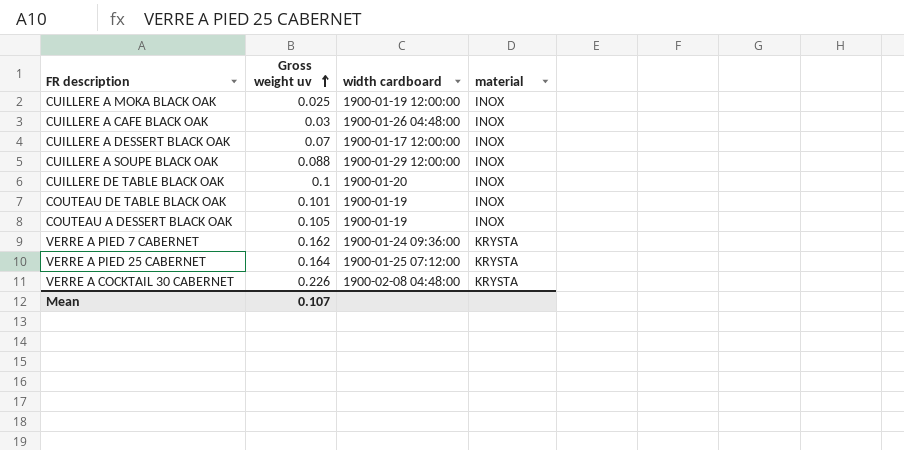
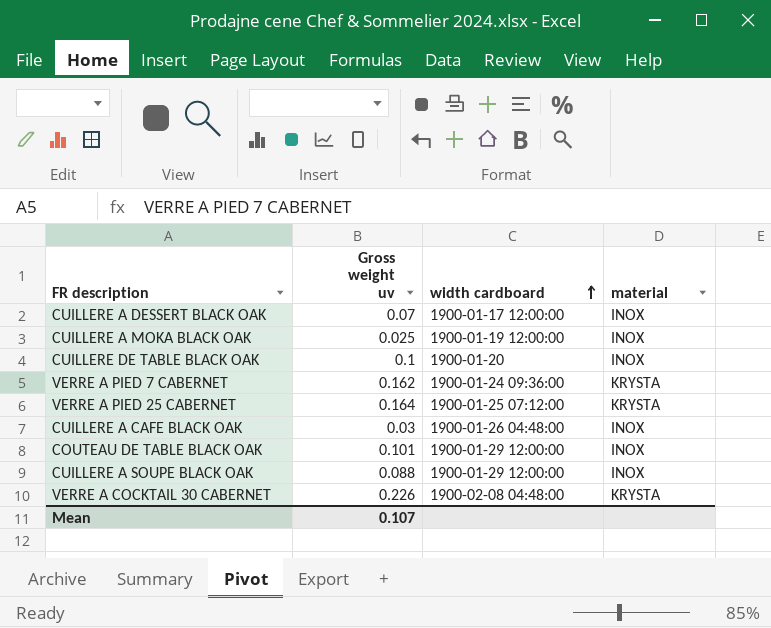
row order: Gross weight uv ascending -> width cardboard ascending
row COUTEAU A DESSERT BLACK OAK: 0.105 | 1900-01-19 | INOX -> none
COUTEAU DE TABLE BLACK OAK | width cardboard: 1900-01-19 -> 1900-01-29 12:00:00

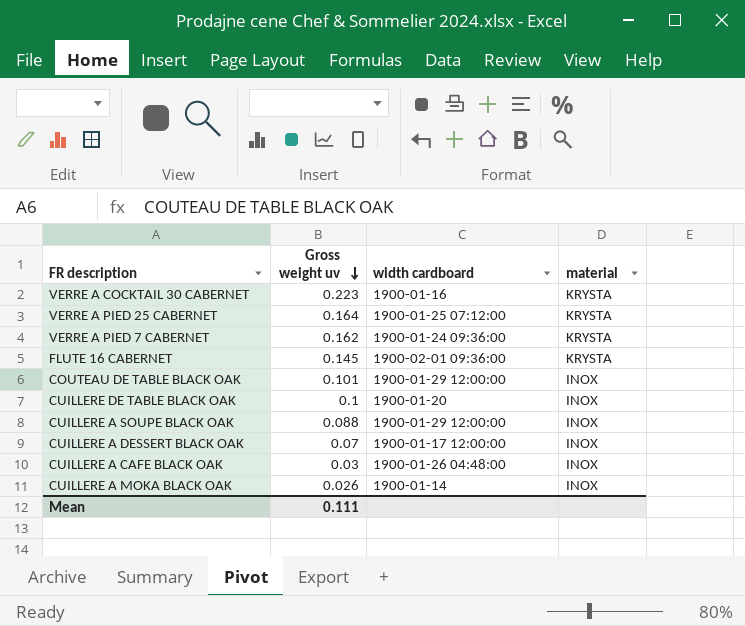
row order: width cardboard ascending -> Gross weight uv descending
VERRE A COCKTAIL 30 CABERNET | Gross weight uv: 0.226 -> 0.223
VERRE A COCKTAIL 30 CABERNET | width cardboard: 1900-02-08 04:48:00 -> 1900-01-16
row FLUTE 16 CABERNET: none -> 0.145 | 1900-02-01 09:36:00 | KRYSTA
CUILLERE A MOKA BLACK OAK | Gross weight uv: 0.025 -> 0.026
CUILLERE A MOKA BLACK OAK | width cardboard: 1900-01-19 12:00:00 -> 1900-01-14
Mean | Gross weight uv: 0.107 -> 0.111

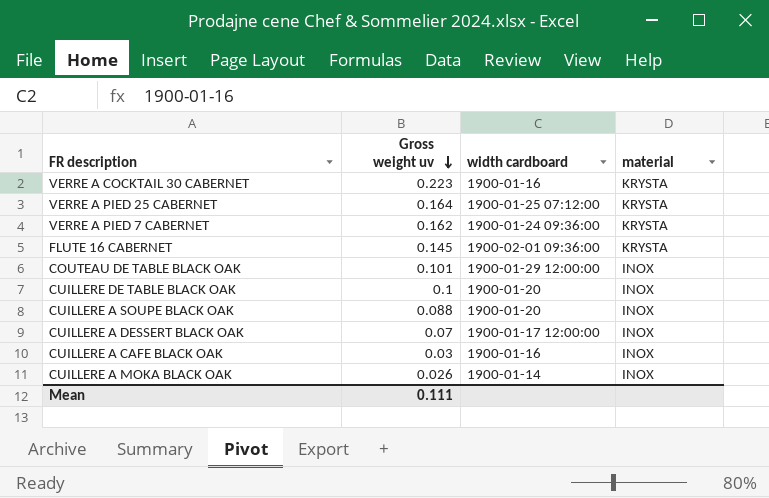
CUILLERE A SOUPE BLACK OAK | width cardboard: 1900-01-29 12:00:00 -> 1900-01-20
CUILLERE A CAFE BLACK OAK | width cardboard: 1900-01-26 04:48:00 -> 1900-01-16

